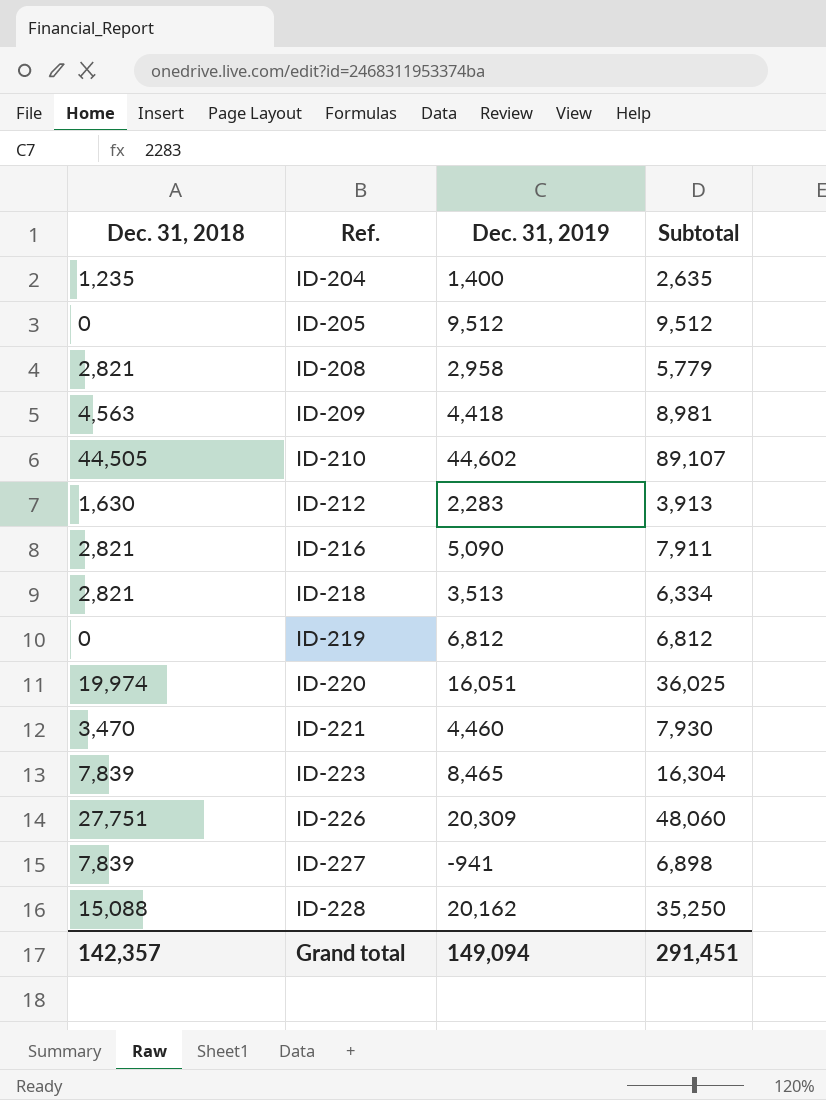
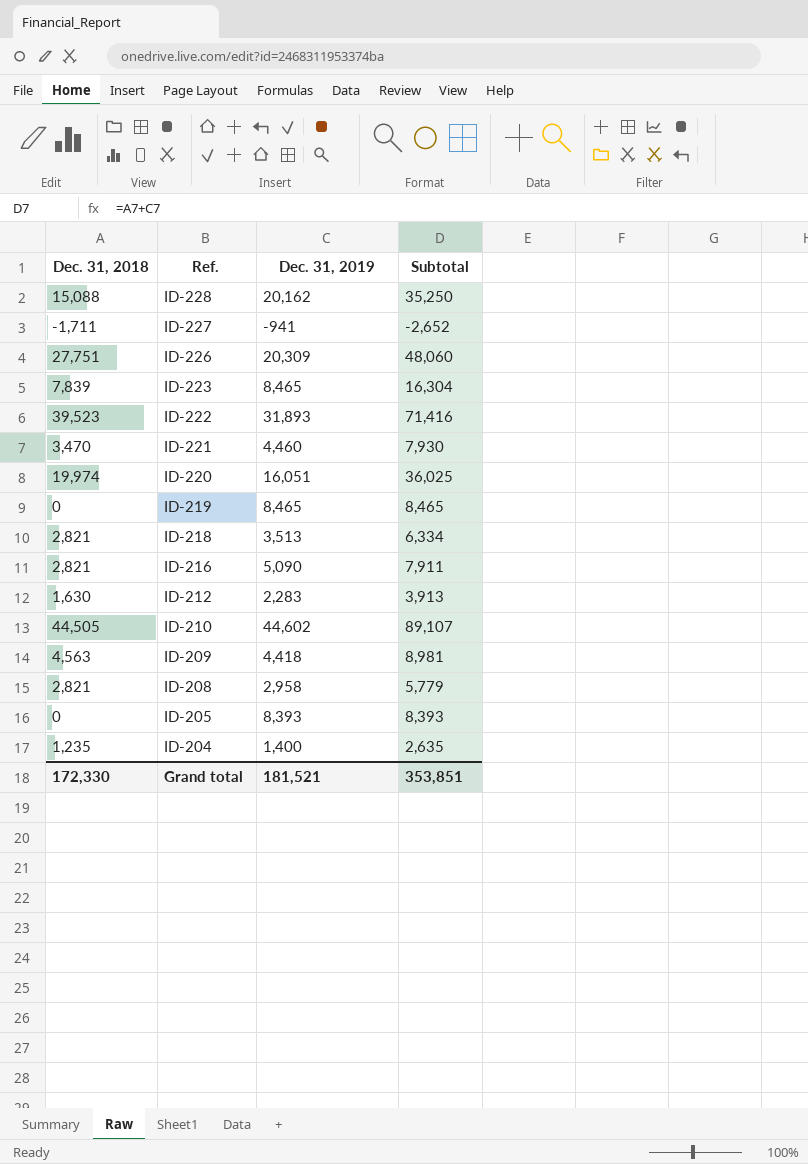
row order: Ref. ascending -> Ref. descending
ID-227 | Dec. 31, 2018: 7,839 -> -1,711
ID-227 | Subtotal: 6,898 -> -2,652
row ID-222: none -> 39,523 | 31,893 | 71,416
ID-219 | Dec. 31, 2019: 6,812 -> 8,465
ID-219 | Subtotal: 6,812 -> 8,465
ID-205 | Dec. 31, 2019: 9,512 -> 8,393
ID-205 | Subtotal: 9,512 -> 8,393
Grand total | Dec. 31, 2018: 142,357 -> 172,330
Grand total | Dec. 31, 2019: 149,094 -> 181,521
Grand total | Subtotal: 291,451 -> 353,851

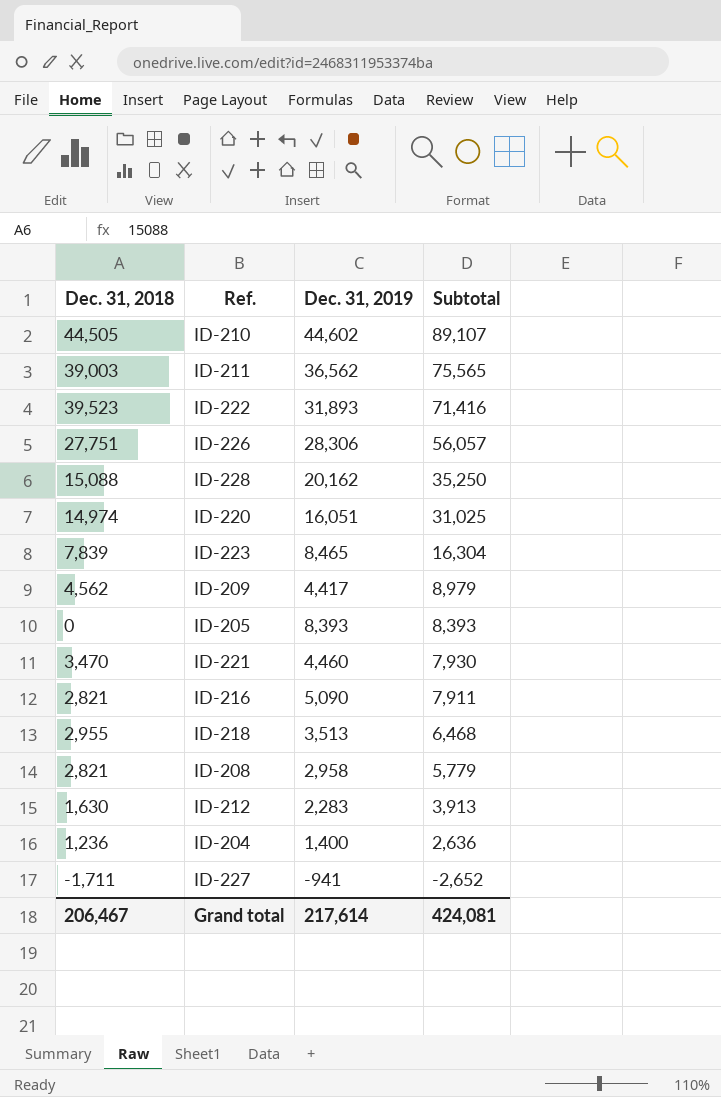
row order: Ref. descending -> Subtotal descending
row ID-219: 0 | 8,465 | 8,465 -> none
row ID-211: none -> 39,003 | 36,562 | 75,565
ID-226 | Dec. 31, 2019: 20,309 -> 28,306
ID-226 | Subtotal: 48,060 -> 56,057
ID-220 | Dec. 31, 2018: 19,974 -> 14,974
ID-220 | Subtotal: 36,025 -> 31,025
ID-209 | Dec. 31, 2018: 4,563 -> 4,562
ID-209 | Dec. 31, 2019: 4,418 -> 4,417
ID-209 | Subtotal: 8,981 -> 8,979
ID-218 | Dec. 31, 2018: 2,821 -> 2,955
ID-218 | Subtotal: 6,334 -> 6,468
ID-204 | Dec. 31, 2018: 1,235 -> 1,236
ID-204 | Subtotal: 2,635 -> 2,636
Grand total | Dec. 31, 2018: 172,330 -> 206,467
Grand total | Dec. 31, 2019: 181,521 -> 217,614
Grand total | Subtotal: 353,851 -> 424,081

